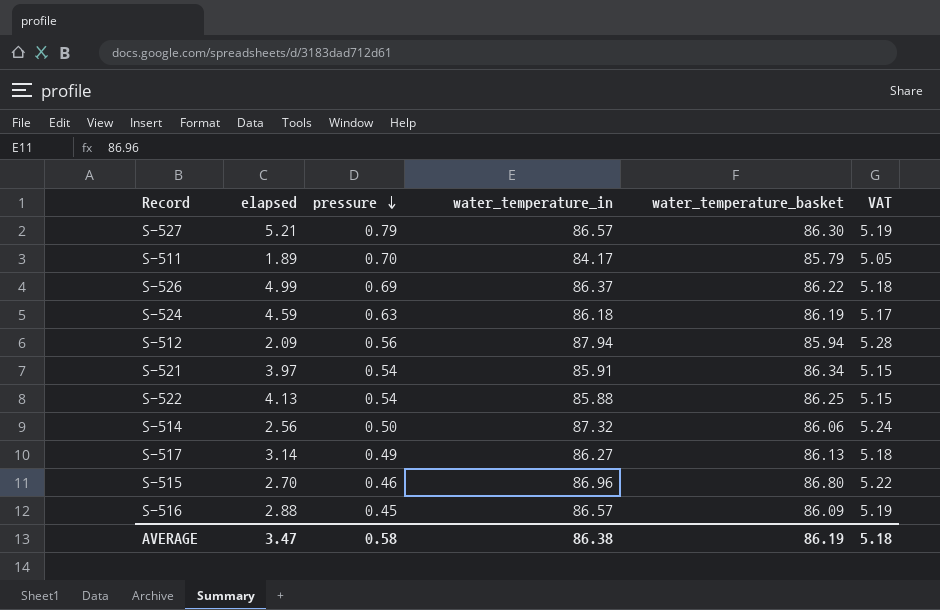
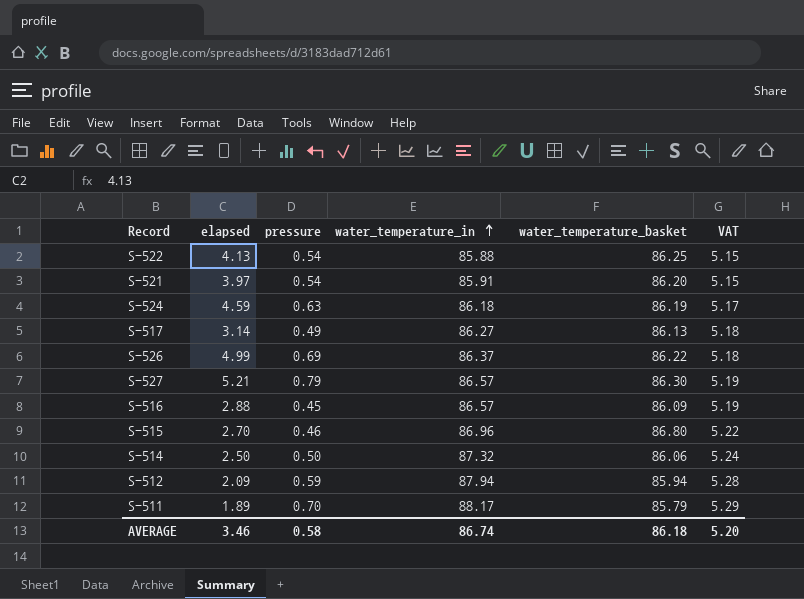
row order: pressure descending -> water_temperature_in ascending
S-521 | water_temperature_basket: 86.34 -> 86.20
S-514 | elapsed: 2.56 -> 2.50
S-512 | pressure: 0.56 -> 0.59
S-511 | water_temperature_in: 84.17 -> 88.17
S-511 | VAT: 5.05 -> 5.29
AVERAGE | elapsed: 3.47 -> 3.46
AVERAGE | water_temperature_in: 86.38 -> 86.74
AVERAGE | water_temperature_basket: 86.19 -> 86.18
AVERAGE | VAT: 5.18 -> 5.20

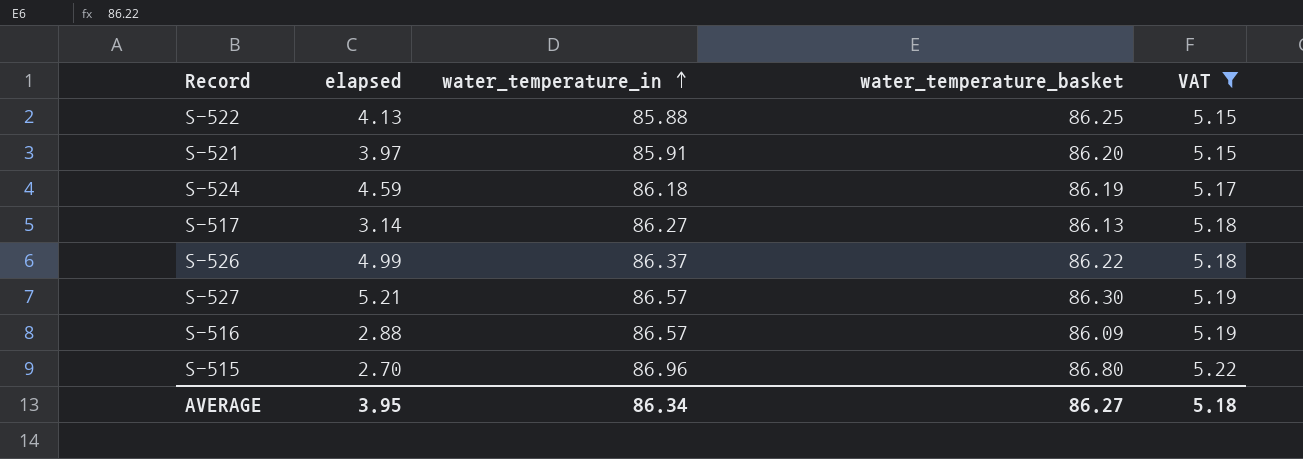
filter: none -> VAT <= 5.22
column pressure | position: 3 -> none
AVERAGE | elapsed: 3.46 -> 3.95
AVERAGE | water_temperature_in: 86.74 -> 86.34
AVERAGE | water_temperature_basket: 86.18 -> 86.27
AVERAGE | VAT: 5.20 -> 5.18

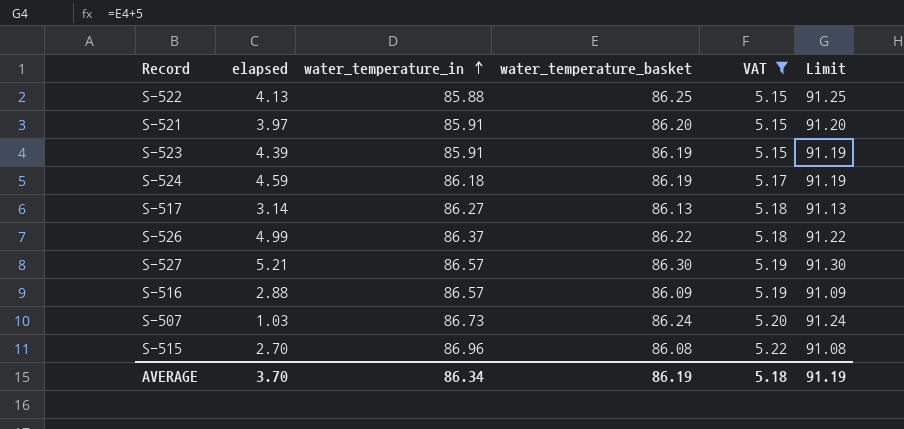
column Limit | formula: none -> [water_temperature_basket] + 5
row S-523: none -> 4.39 | 85.91 | 86.19 | 5.15 | 91.19
row S-507: none -> 1.03 | 86.73 | 86.24 | 5.20 | 91.24
S-515 | water_temperature_basket: 86.80 -> 86.08
AVERAGE | elapsed: 3.95 -> 3.70
AVERAGE | water_temperature_basket: 86.27 -> 86.19

